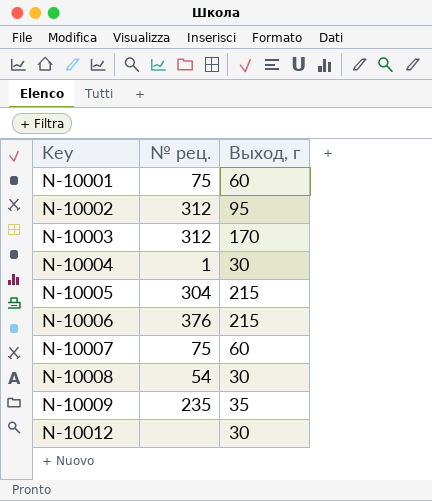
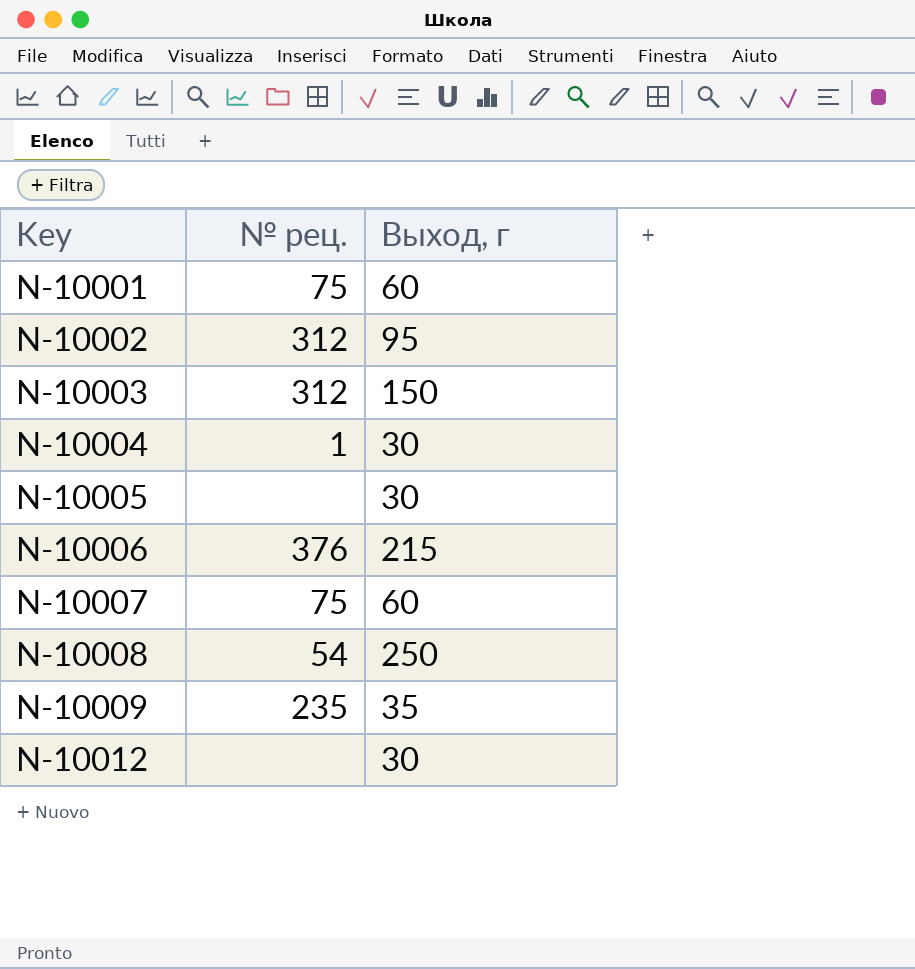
N-10003 | Выход, г: 170 -> 150
N-10005 | № рец.: 304 -> none
N-10005 | Выход, г: 215 -> 30
N-10008 | Выход, г: 30 -> 250

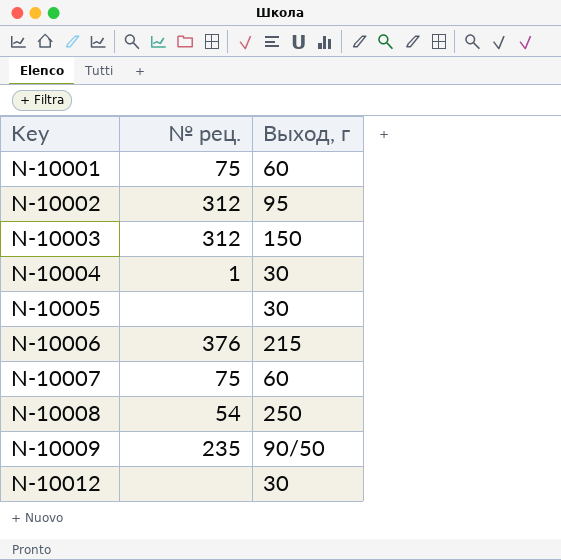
N-10009 | Выход, г: 35 -> 90/50

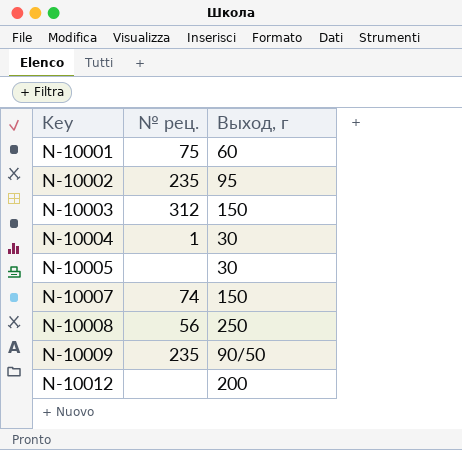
row N-10006: 376 | 215 -> none
N-10002 | № рец.: 312 -> 235
N-10007 | № рец.: 75 -> 74
N-10007 | Выход, г: 60 -> 150
N-10008 | № рец.: 54 -> 56
N-10012 | Выход, г: 30 -> 200

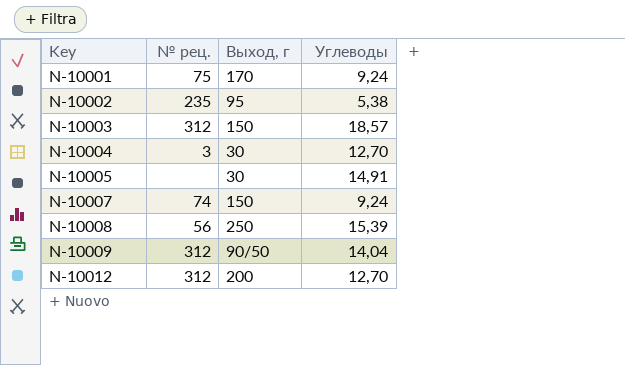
column Углеводы | position: none -> 4
N-10001 | Выход, г: 60 -> 170
N-10004 | № рец.: 1 -> 3
N-10009 | № рец.: 235 -> 312
N-10012 | № рец.: none -> 312

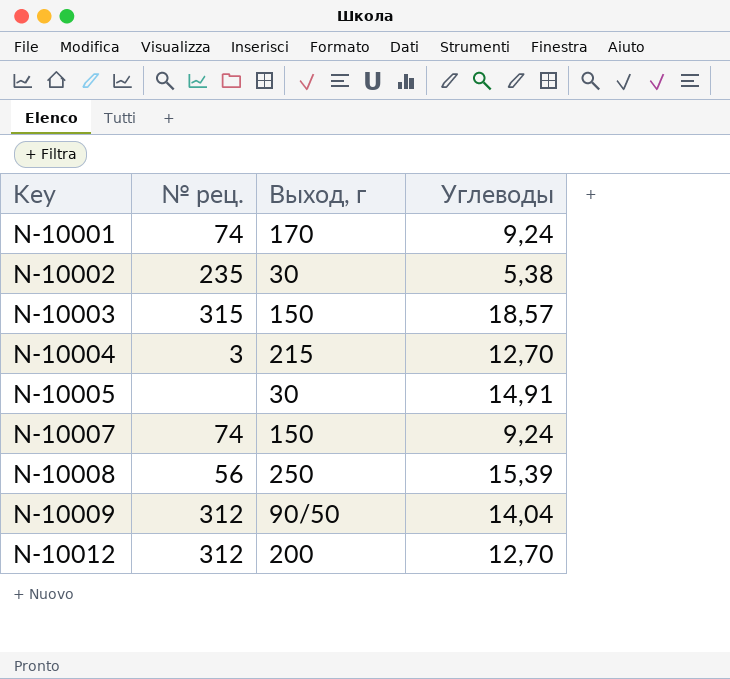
N-10001 | № рец.: 75 -> 74
N-10002 | Выход, г: 95 -> 30
N-10003 | № рец.: 312 -> 315
N-10004 | Выход, г: 30 -> 215

